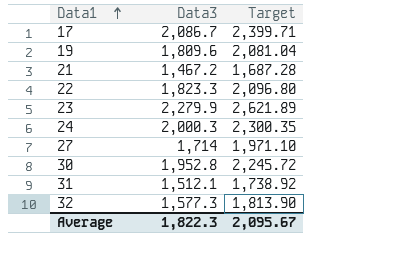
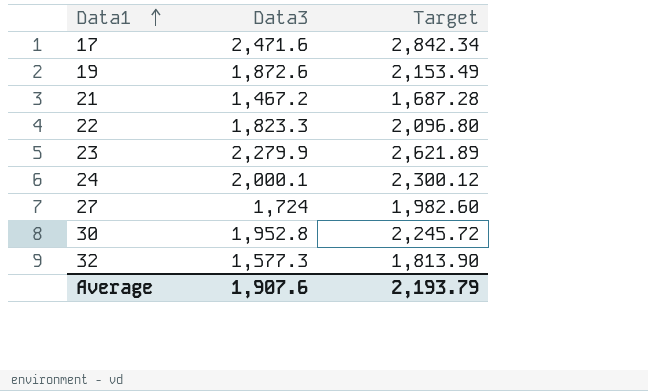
row 31: 1,512.1 | 1,738.92 -> none
17 | Data3: 2,086.7 -> 2,471.6
17 | Target: 2,399.71 -> 2,842.34
19 | Data3: 1,809.6 -> 1,872.6
19 | Target: 2,081.04 -> 2,153.49
24 | Data3: 2,000.3 -> 2,000.1
24 | Target: 2,300.35 -> 2,300.12
27 | Data3: 1,714 -> 1,724
27 | Target: 1,971.10 -> 1,982.60
Average | Data3: 1,822.3 -> 1,907.6
Average | Target: 2,095.67 -> 2,193.79

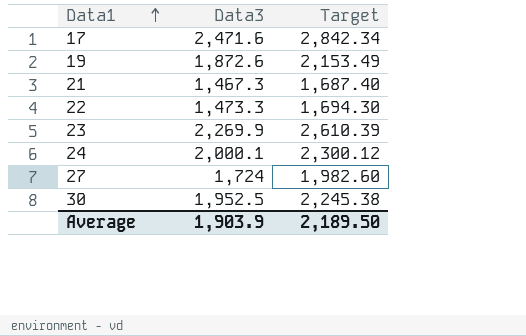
row 32: 1,577.3 | 1,813.90 -> none
21 | Data3: 1,467.2 -> 1,467.3
21 | Target: 1,687.28 -> 1,687.40
22 | Data3: 1,823.3 -> 1,473.3
22 | Target: 2,096.80 -> 1,694.30
23 | Data3: 2,279.9 -> 2,269.9
23 | Target: 2,621.89 -> 2,610.39
30 | Data3: 1,952.8 -> 1,952.5
30 | Target: 2,245.72 -> 2,245.38
Average | Data3: 1,907.6 -> 1,903.9
Average | Target: 2,193.79 -> 2,189.50

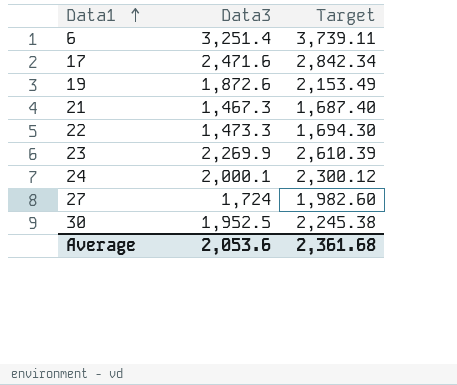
row 6: none -> 3,251.4 | 3,739.11
Average | Data3: 1,903.9 -> 2,053.6
Average | Target: 2,189.50 -> 2,361.68

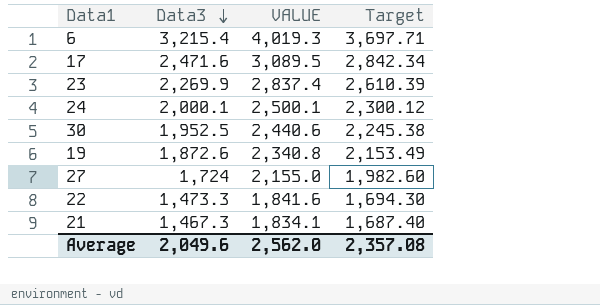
row order: Data1 ascending -> Data3 descending
column VALUE | formula: none -> [Data3] * 1.25
6 | Data3: 3,251.4 -> 3,215.4
6 | Target: 3,739.11 -> 3,697.71
Average | Data3: 2,053.6 -> 2,049.6
Average | Target: 2,361.68 -> 2,357.08

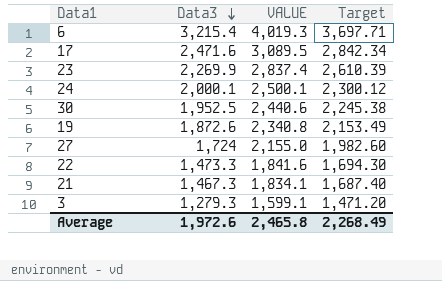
row 3: none -> 1,279.3 | 1,599.1 | 1,471.20
Average | Data3: 2,049.6 -> 1,972.6
Average | VALUE: 2,562.0 -> 2,465.8
Average | Target: 2,357.08 -> 2,268.49

